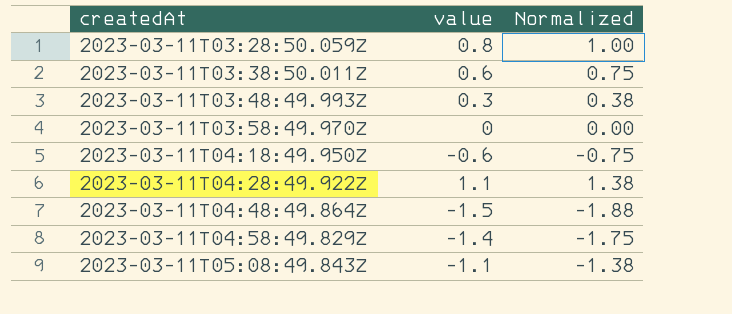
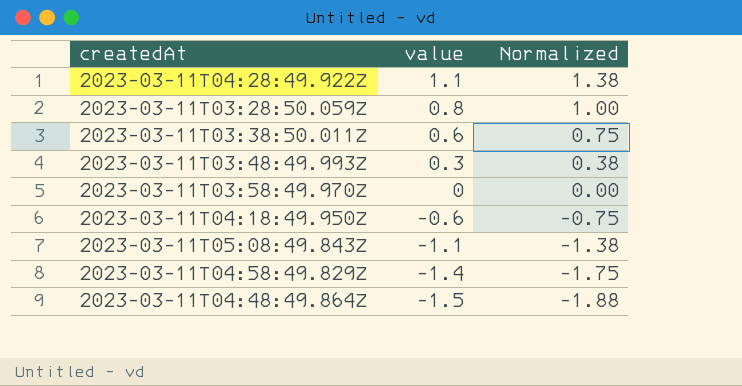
row order: createdAt ascending -> value descending

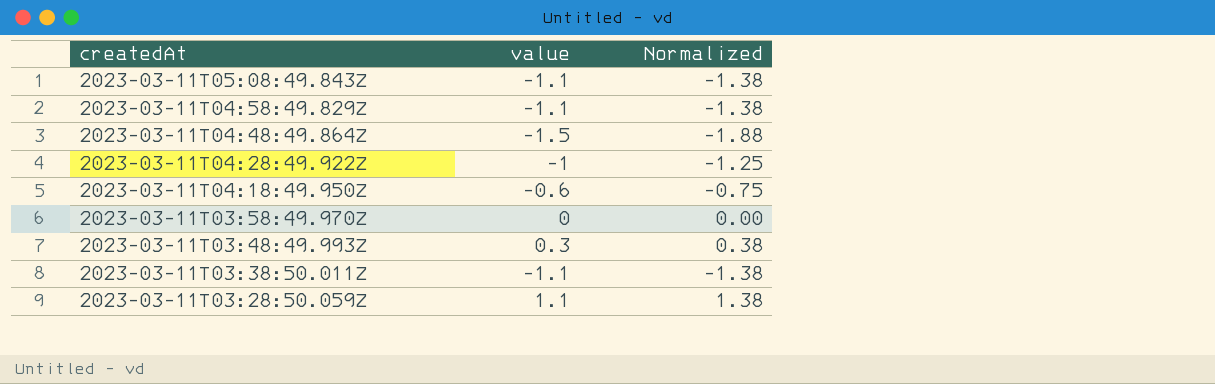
row order: value descending -> createdAt descending
2023-03-11T04:58:49.829Z | value: -1.4 -> -1.1
2023-03-11T04:58:49.829Z | Normalized: -1.75 -> -1.38
2023-03-11T04:28:49.922Z | value: 1.1 -> -1
2023-03-11T04:28:49.922Z | Normalized: 1.38 -> -1.25
2023-03-11T03:38:50.011Z | value: 0.6 -> -1.1
2023-03-11T03:38:50.011Z | Normalized: 0.75 -> -1.38
2023-03-11T03:28:50.059Z | value: 0.8 -> 1.1
2023-03-11T03:28:50.059Z | Normalized: 1.00 -> 1.38

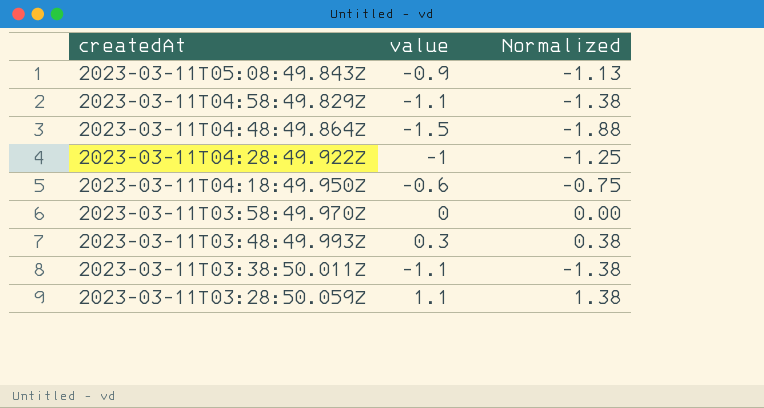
2023-03-11T05:08:49.843Z | value: -1.1 -> -0.9
2023-03-11T05:08:49.843Z | Normalized: -1.38 -> -1.13

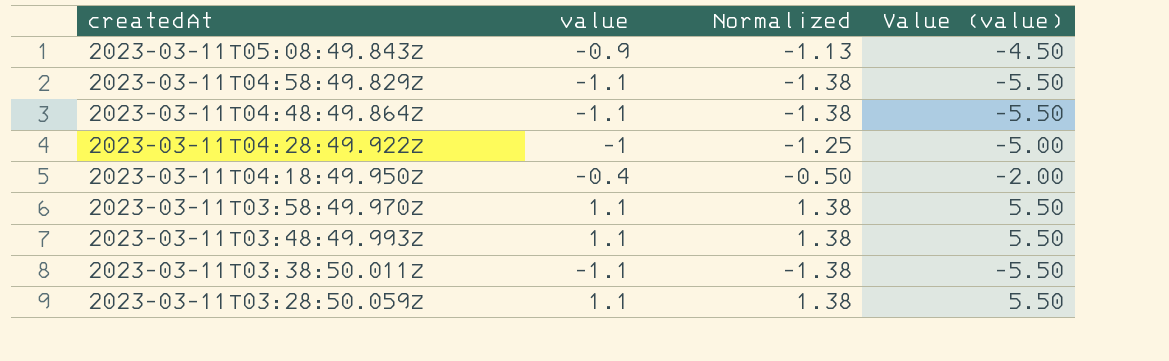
column Value (value) | formula: none -> [value] * 5
2023-03-11T04:48:49.864Z | value: -1.5 -> -1.1
2023-03-11T04:48:49.864Z | Normalized: -1.88 -> -1.38
2023-03-11T04:18:49.950Z | value: -0.6 -> -0.4
2023-03-11T04:18:49.950Z | Normalized: -0.75 -> -0.50
2023-03-11T03:58:49.970Z | value: 0 -> 1.1
2023-03-11T03:58:49.970Z | Normalized: 0.00 -> 1.38
2023-03-11T03:48:49.993Z | value: 0.3 -> 1.1
2023-03-11T03:48:49.993Z | Normalized: 0.38 -> 1.38

